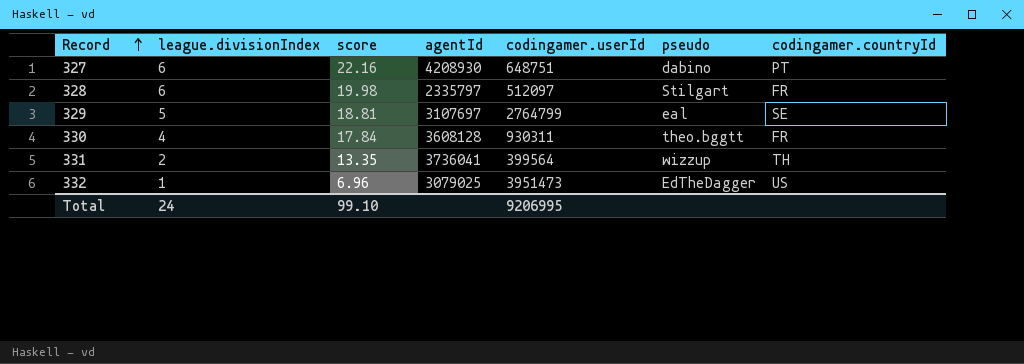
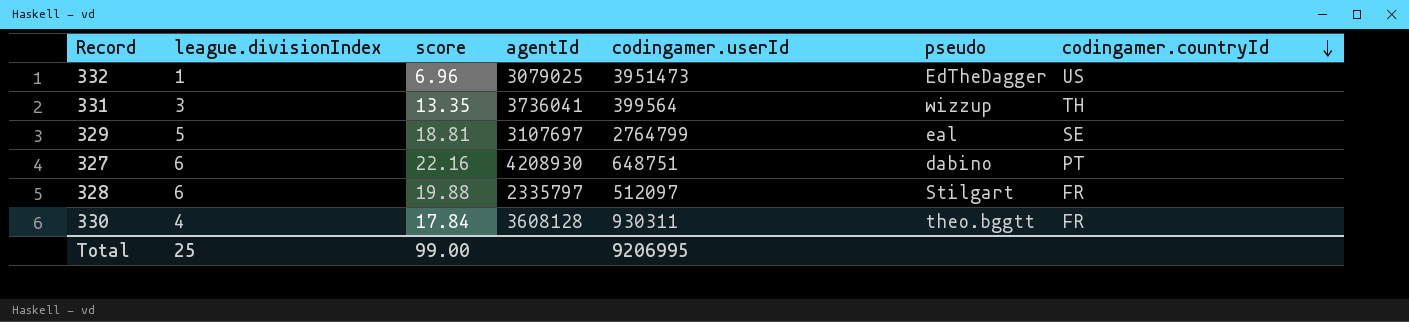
row order: Record ascending -> codingamer.countryId descending
331 | league.divisionIndex: 2 -> 3
328 | score: 19.98 -> 19.88
Total | league.divisionIndex: 24 -> 25
Total | score: 99.10 -> 99.00

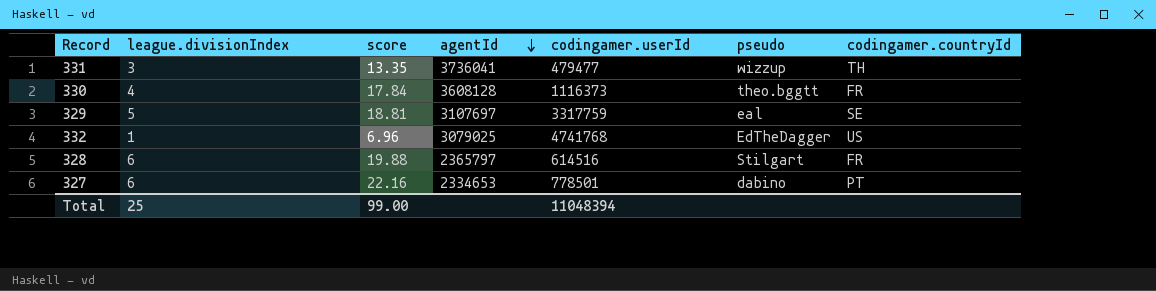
row order: codingamer.countryId descending -> agentId descending
331 | codingamer.userId: 399564 -> 479477
330 | codingamer.userId: 930311 -> 1116373
329 | codingamer.userId: 2764799 -> 3317759
332 | codingamer.userId: 3951473 -> 4741768
328 | agentId: 2335797 -> 2365797
328 | codingamer.userId: 512097 -> 614516
327 | agentId: 4208930 -> 2334653
327 | codingamer.userId: 648751 -> 778501
Total | codingamer.userId: 9206995 -> 11048394

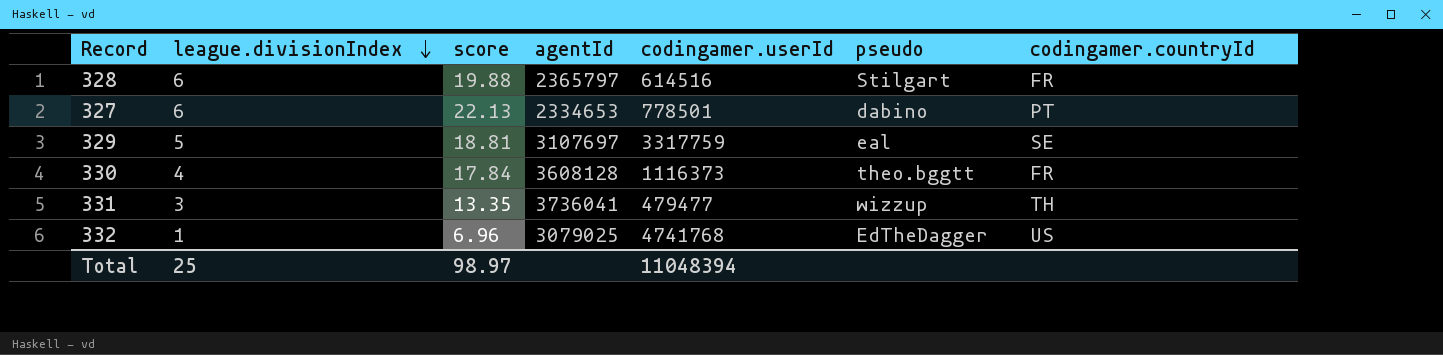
row order: agentId descending -> league.divisionIndex descending
327 | score: 22.16 -> 22.13
Total | score: 99.00 -> 98.97

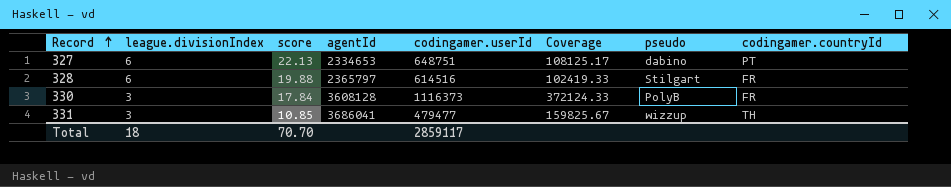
row order: league.divisionIndex descending -> Record ascending
column Coverage | formula: none -> [codingamer.userId] / [league.divisionIndex]
row 329: 5 | 18.81 | 3107697 | 3317759 | eal | SE -> none
row 332: 1 | 6.96 | 3079025 | 4741768 | EdTheDagger | US -> none
327 | codingamer.userId: 778501 -> 648751
330 | league.divisionIndex: 4 -> 3
330 | pseudo: theo.bggtt -> PolyB
331 | score: 13.35 -> 10.85
331 | agentId: 3736041 -> 3686041
Total | league.divisionIndex: 25 -> 18
Total | score: 98.97 -> 70.70
Total | codingamer.userId: 11048394 -> 2859117

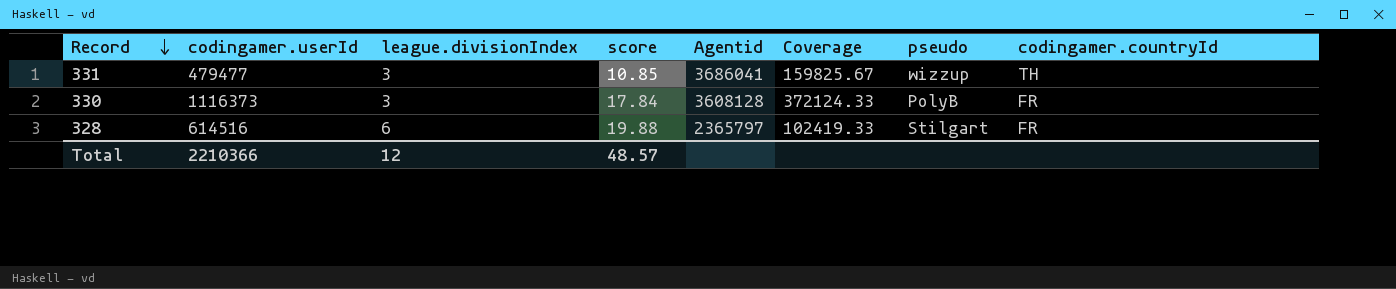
row order: Record ascending -> Record descending
column codingamer.userId | position: 5 -> 2
column name: agentId -> Agentid
row 327: 6 | 22.13 | 2334653 | 648751 | 108125.17 | dabino | PT -> none
Total | codingamer.userId: 2859117 -> 2210366
Total | league.divisionIndex: 18 -> 12
Total | score: 70.70 -> 48.57

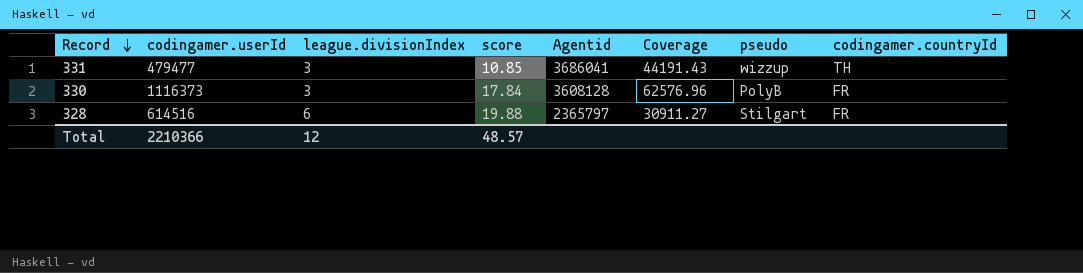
column Coverage | formula: [codingamer.userId] / [league.divisionIndex] -> [codingamer.userId] / [score]

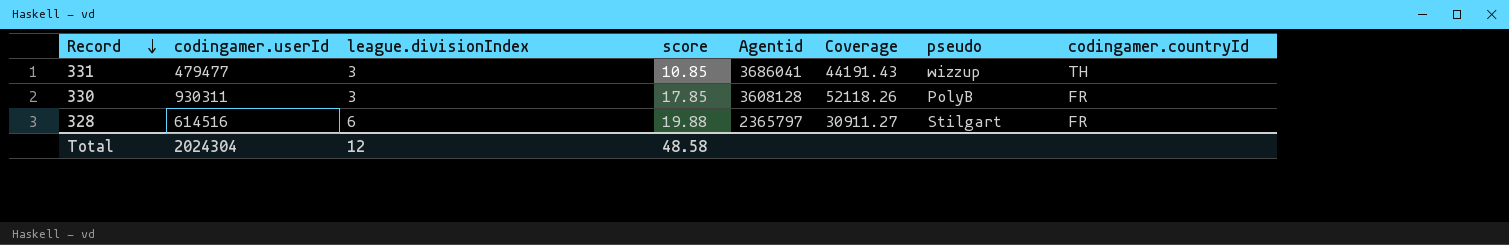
330 | codingamer.userId: 1116373 -> 930311
330 | score: 17.84 -> 17.85
330 | Coverage: 62576.96 -> 52118.26
Total | codingamer.userId: 2210366 -> 2024304
Total | score: 48.57 -> 48.58

